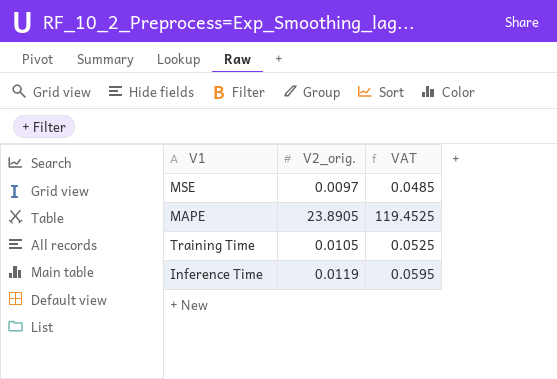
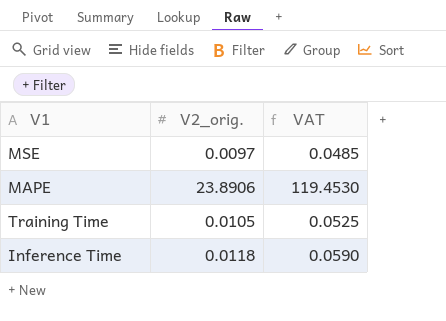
MAPE | V2_orig.: 23.8905 -> 23.8906
MAPE | VAT: 119.4525 -> 119.4530
Inference Time | V2_orig.: 0.0119 -> 0.0118
Inference Time | VAT: 0.0595 -> 0.0590

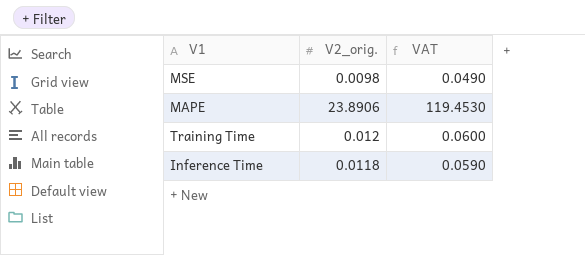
MSE | V2_orig.: 0.0097 -> 0.0098
MSE | VAT: 0.0485 -> 0.0490
Training Time | V2_orig.: 0.0105 -> 0.012
Training Time | VAT: 0.0525 -> 0.0600

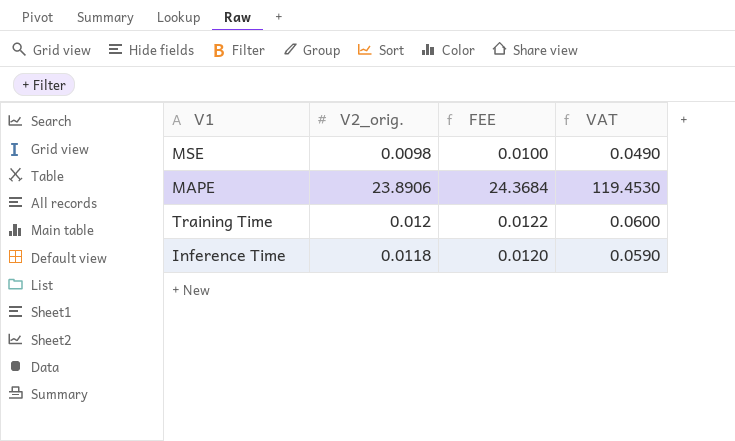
column FEE | formula: none -> [V2_orig.] * 1.02

